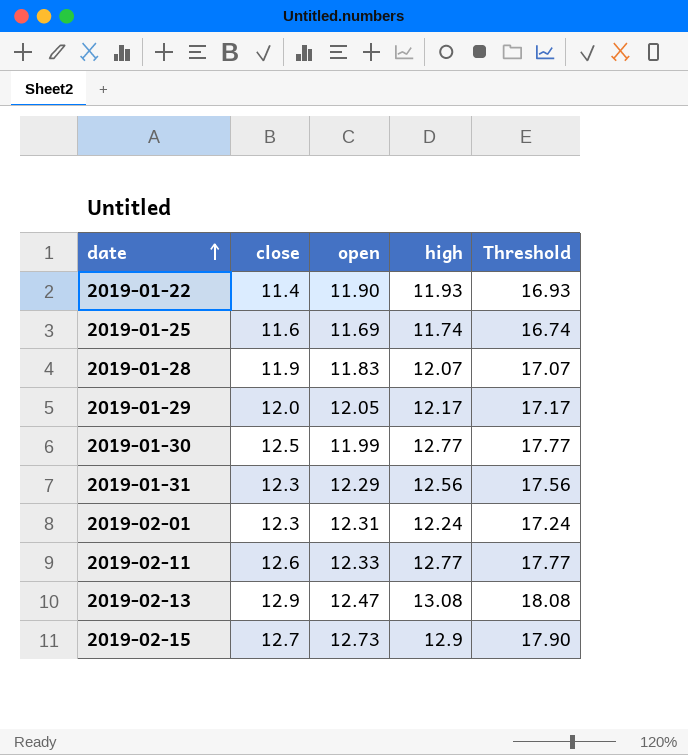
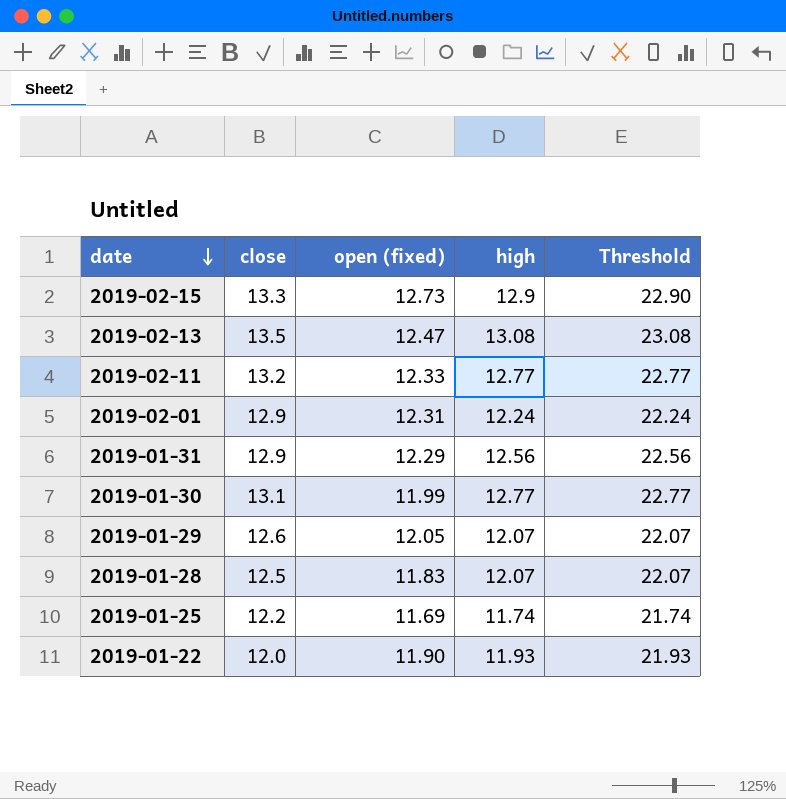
row order: date ascending -> date descending
column name: open -> open (fixed)
column Threshold | formula: [high] + 5 -> [high] + 10
2019-02-15 | close: 12.7 -> 13.3
2019-02-13 | close: 12.9 -> 13.5
2019-02-11 | close: 12.6 -> 13.2
2019-02-01 | close: 12.3 -> 12.9
2019-01-31 | close: 12.3 -> 12.9
2019-01-30 | close: 12.5 -> 13.1
2019-01-29 | close: 12.0 -> 12.6
2019-01-29 | high: 12.17 -> 12.07
2019-01-28 | close: 11.9 -> 12.5
2019-01-25 | close: 11.6 -> 12.2
2019-01-22 | close: 11.4 -> 12.0

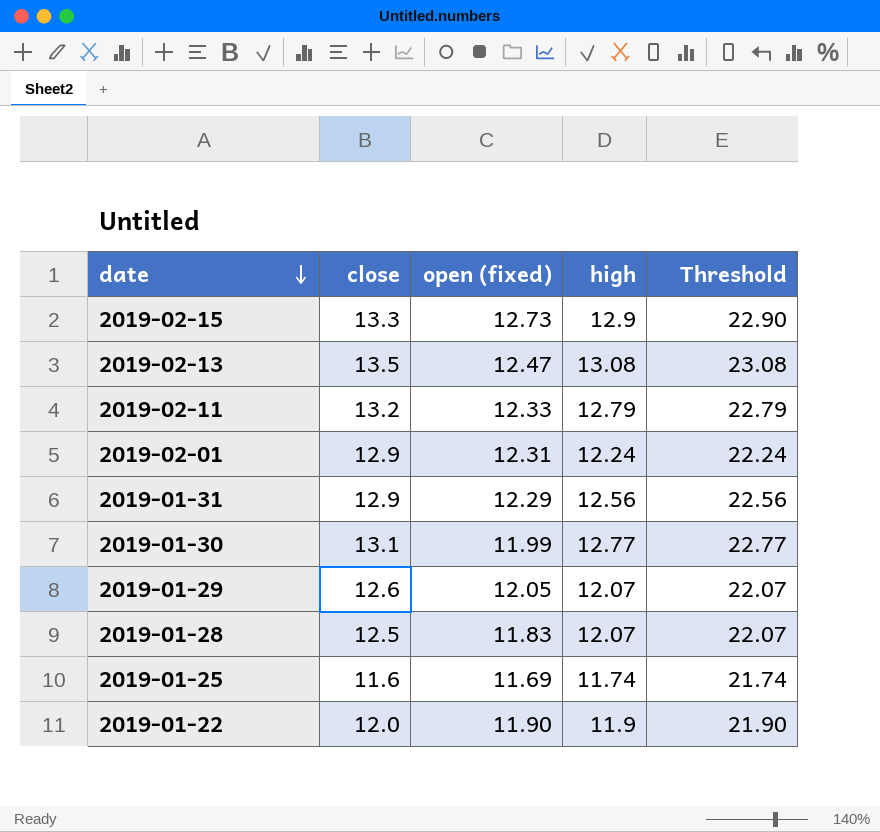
2019-02-11 | high: 12.77 -> 12.79
2019-02-11 | Threshold: 22.77 -> 22.79
2019-01-25 | close: 12.2 -> 11.6
2019-01-22 | high: 11.93 -> 11.9
2019-01-22 | Threshold: 21.93 -> 21.90

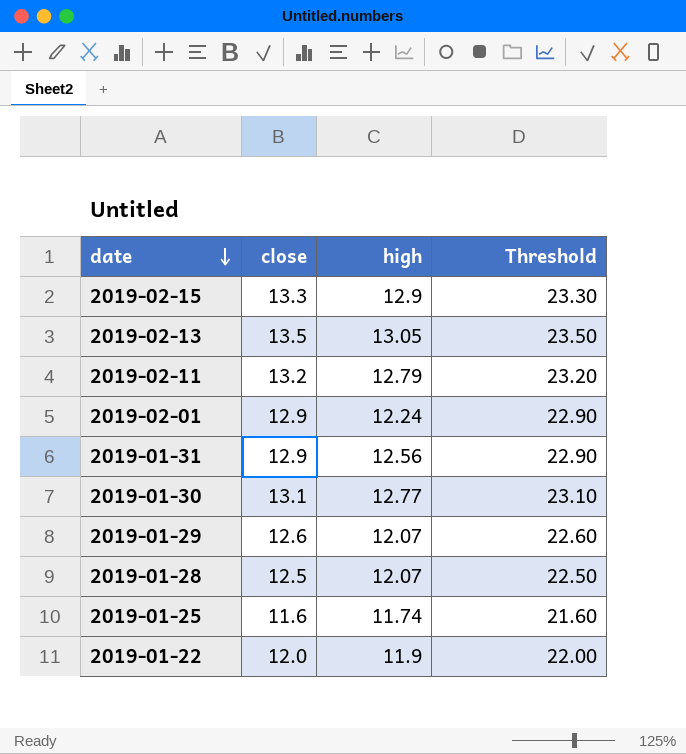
column open (fixed) | position: 3 -> none
column Threshold | formula: [high] + 10 -> [close] + 10
2019-02-13 | high: 13.08 -> 13.05

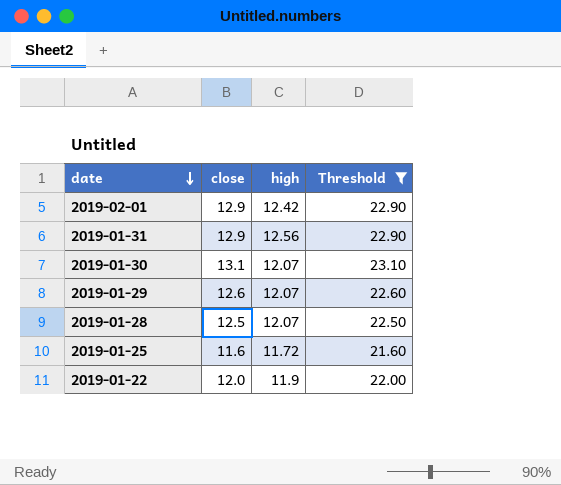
filter: none -> Threshold <= 23.10
2019-02-01 | high: 12.24 -> 12.42
2019-01-30 | high: 12.77 -> 12.07
2019-01-25 | high: 11.74 -> 11.72

